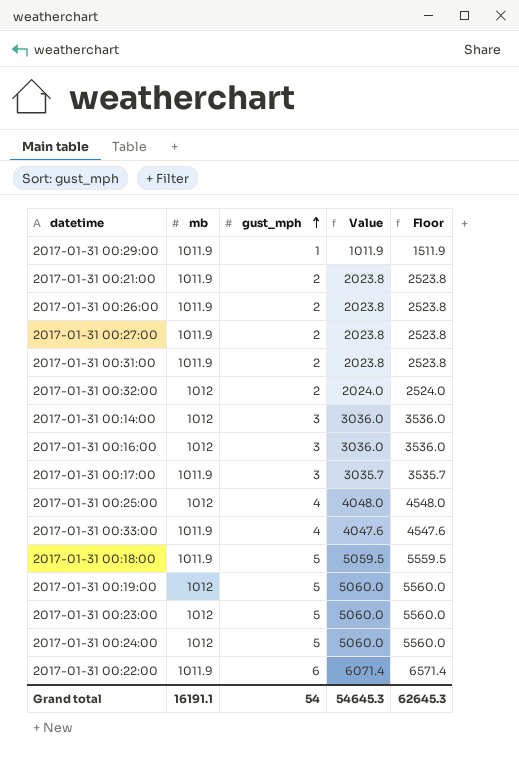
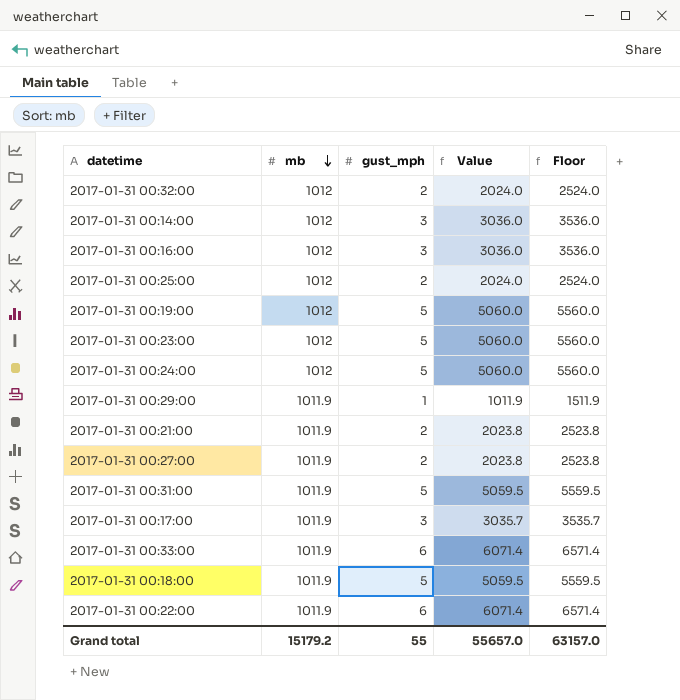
row order: gust_mph ascending -> mb descending
row 2017-01-31 00:26:00: 1011.9 | 2 | 2023.8 | 2523.8 -> none
2017-01-31 00:25:00 | gust_mph: 4 -> 2
2017-01-31 00:25:00 | Value: 4048.0 -> 2024.0
2017-01-31 00:25:00 | Floor: 4548.0 -> 2524.0
2017-01-31 00:31:00 | gust_mph: 2 -> 5
2017-01-31 00:31:00 | Value: 2023.8 -> 5059.5
2017-01-31 00:31:00 | Floor: 2523.8 -> 5559.5
2017-01-31 00:33:00 | gust_mph: 4 -> 6
2017-01-31 00:33:00 | Value: 4047.6 -> 6071.4
2017-01-31 00:33:00 | Floor: 4547.6 -> 6571.4
Grand total | mb: 16191.1 -> 15179.2
Grand total | gust_mph: 54 -> 55
Grand total | Value: 54645.3 -> 55657.0
Grand total | Floor: 62645.3 -> 63157.0

